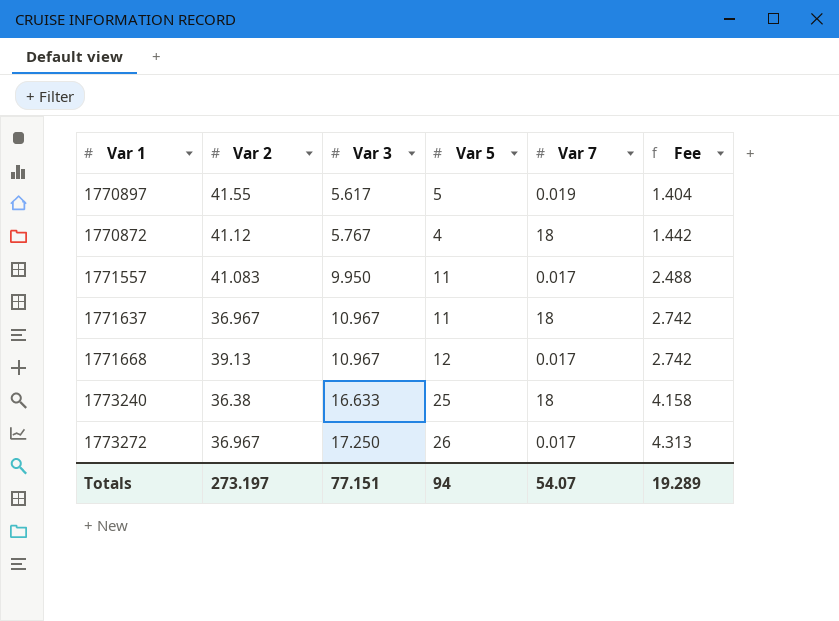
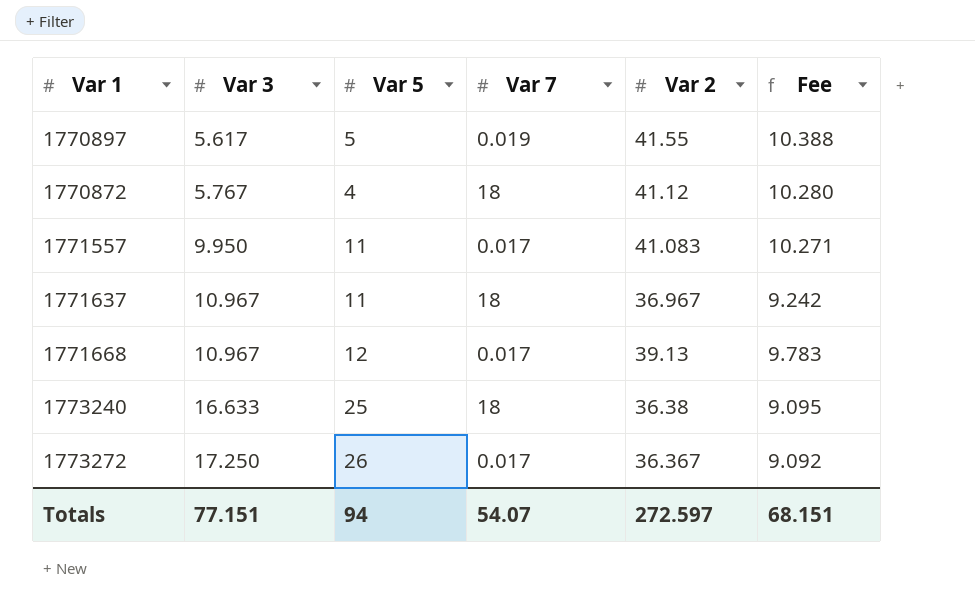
column Var 2 | position: 2 -> 5
column Fee | formula: [Var 3] * 0.25 -> [Var 2] * 0.25
1773272 | Var 2: 36.967 -> 36.367
Totals | Var 2: 273.197 -> 272.597
Totals | Fee: 19.289 -> 68.151

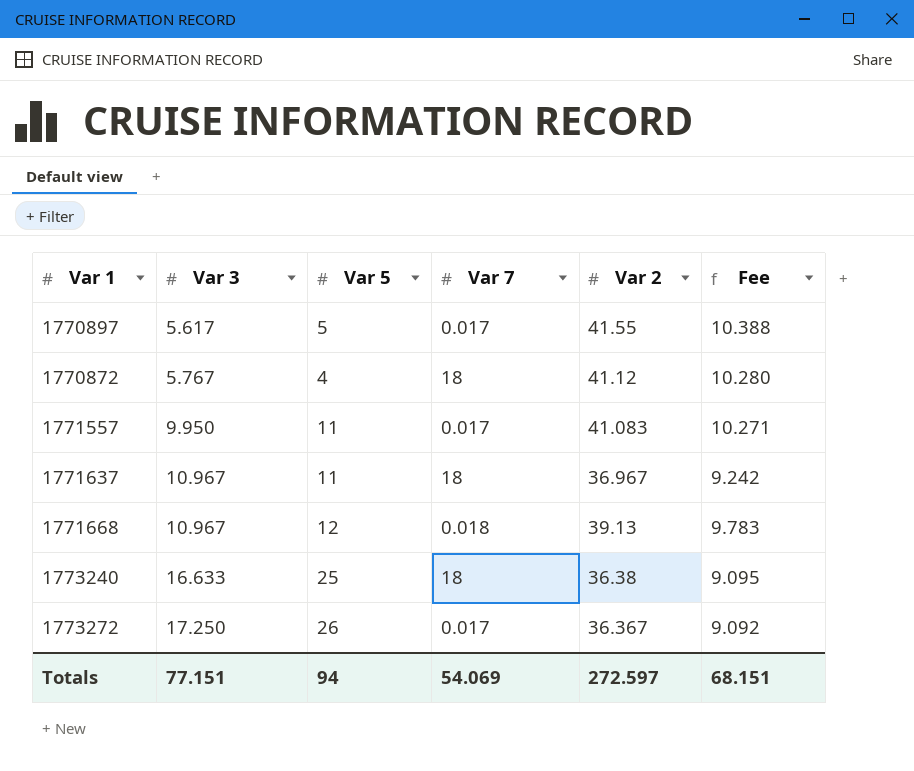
1770897 | Var 7: 0.019 -> 0.017
1771668 | Var 7: 0.017 -> 0.018
Totals | Var 7: 54.07 -> 54.069

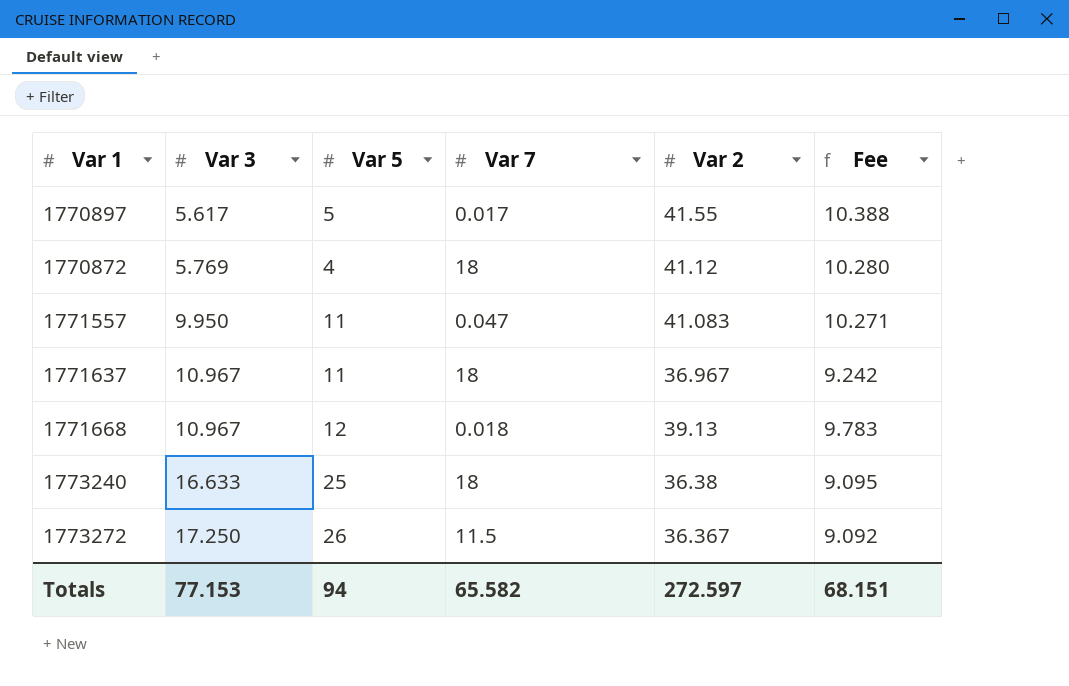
1770872 | Var 3: 5.767 -> 5.769
1771557 | Var 7: 0.017 -> 0.047
1773272 | Var 7: 0.017 -> 11.5
Totals | Var 3: 77.151 -> 77.153
Totals | Var 7: 54.069 -> 65.582

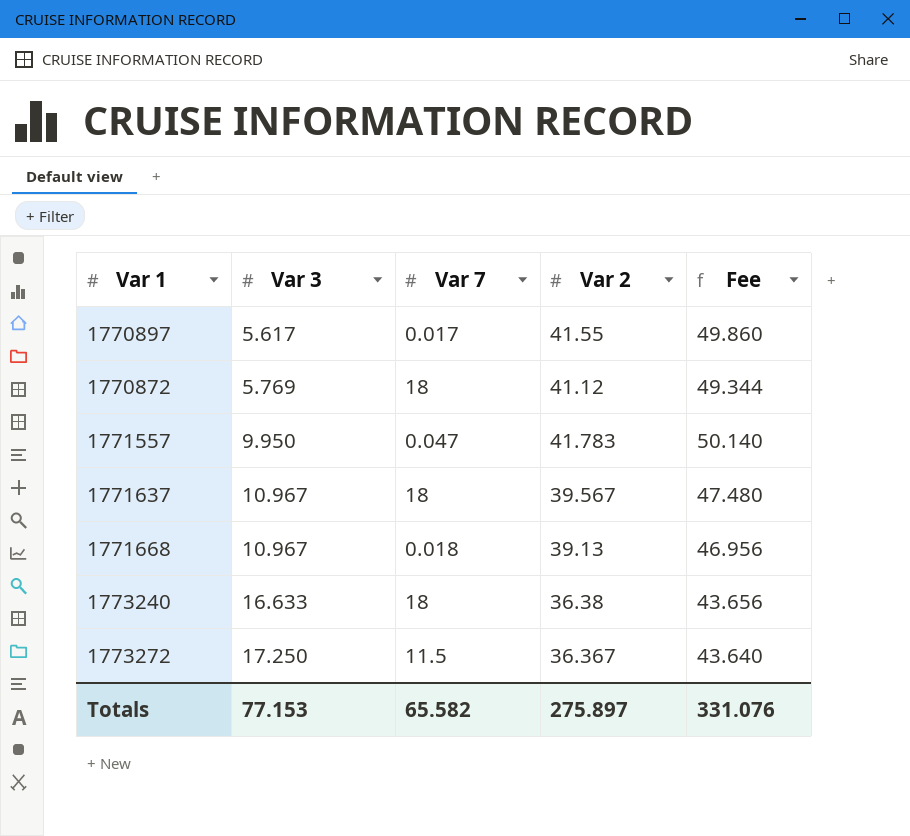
column Var 5 | position: 3 -> none
column Fee | formula: [Var 2] * 0.25 -> [Var 2] * 1.2
1771557 | Var 2: 41.083 -> 41.783
1771637 | Var 2: 36.967 -> 39.567
Totals | Var 2: 272.597 -> 275.897
Totals | Fee: 68.151 -> 331.076

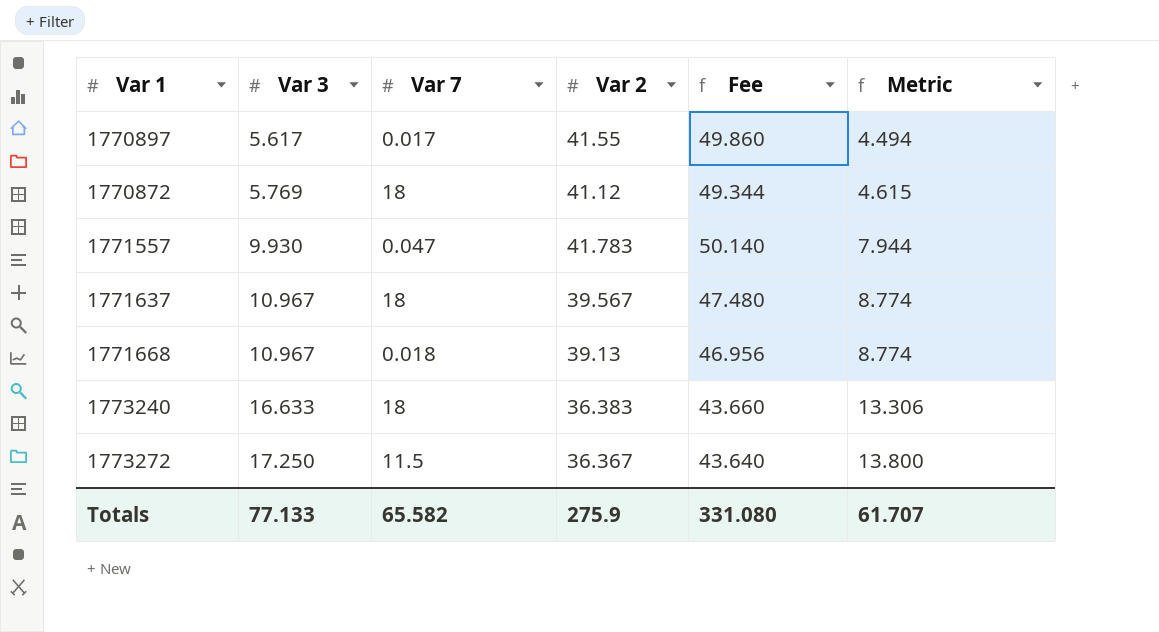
column Metric | formula: none -> [Var 3] * 0.8
1771557 | Var 3: 9.950 -> 9.930
1773240 | Var 2: 36.38 -> 36.383
1773240 | Fee: 43.656 -> 43.660
Totals | Var 3: 77.153 -> 77.133
Totals | Var 2: 275.897 -> 275.9
Totals | Fee: 331.076 -> 331.080

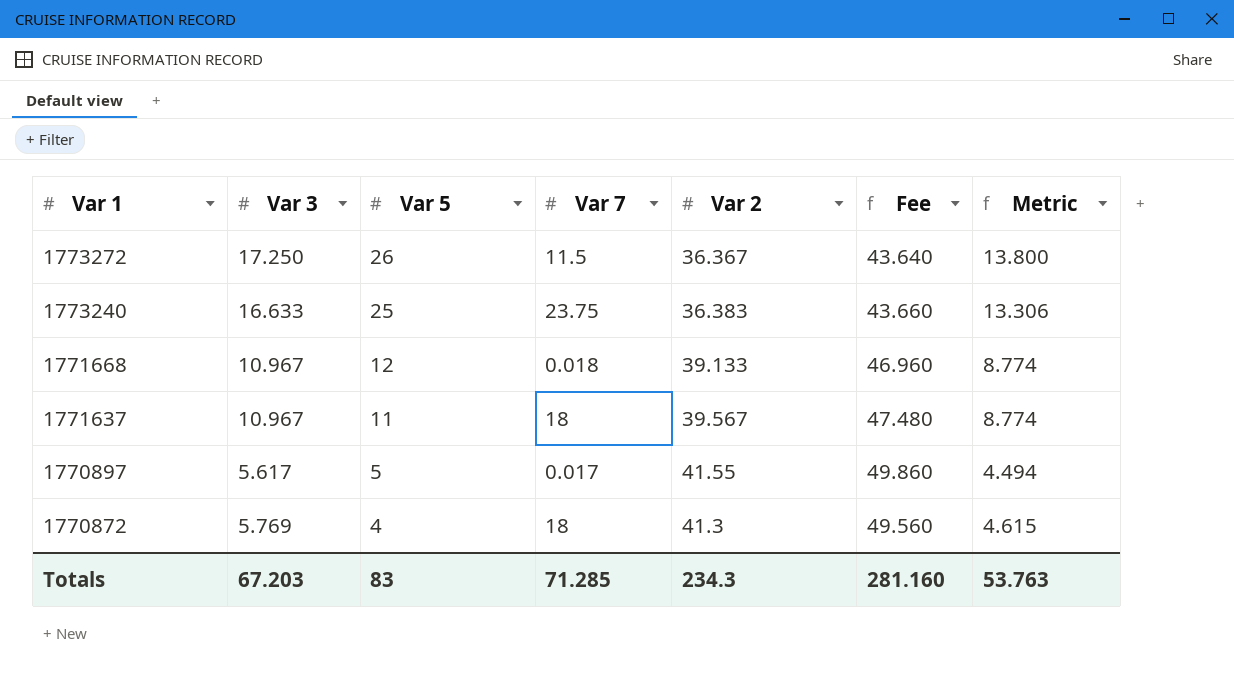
row order: Var 3 ascending -> Var 1 descending
column Var 5 | position: none -> 3
row 1771557: 9.930 | 0.047 | 41.783 | 50.140 | 7.944 -> none
1773240 | Var 7: 18 -> 23.75
1771668 | Var 2: 39.13 -> 39.133
1771668 | Fee: 46.956 -> 46.960
1770872 | Var 2: 41.12 -> 41.3
1770872 | Fee: 49.344 -> 49.560
Totals | Var 3: 77.133 -> 67.203
Totals | Var 7: 65.582 -> 71.285
Totals | Var 2: 275.9 -> 234.3
Totals | Fee: 331.080 -> 281.160
Totals | Metric: 61.707 -> 53.763

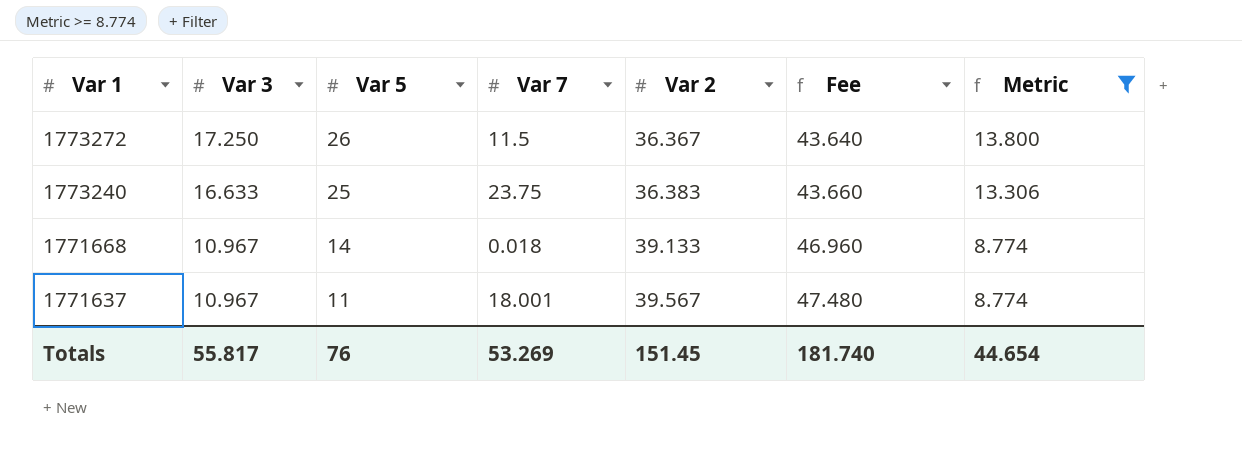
filter: none -> Metric >= 8.774
1771668 | Var 5: 12 -> 14
1771637 | Var 7: 18 -> 18.001
Totals | Var 3: 67.203 -> 55.817
Totals | Var 5: 83 -> 76
Totals | Var 7: 71.285 -> 53.269
Totals | Var 2: 234.3 -> 151.45
Totals | Fee: 281.160 -> 181.740
Totals | Metric: 53.763 -> 44.654

